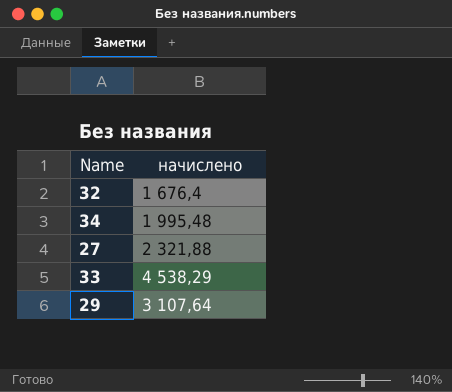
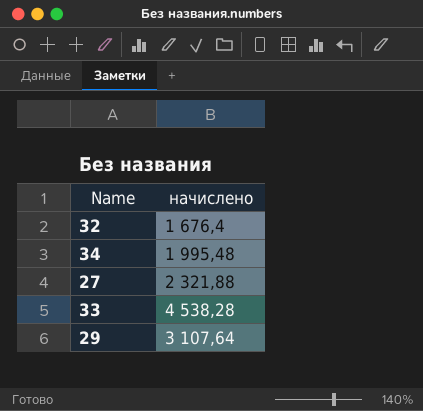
33 | начислено: 4 538,29 -> 4 538,28

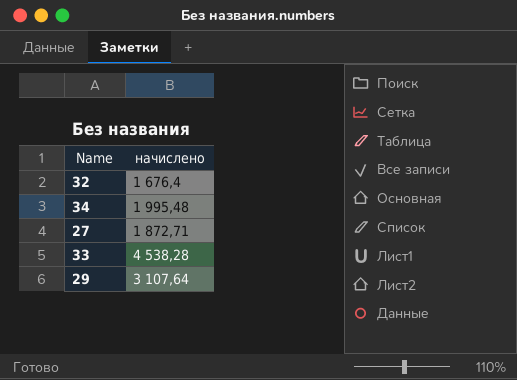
27 | начислено: 2 321,88 -> 1 872,71

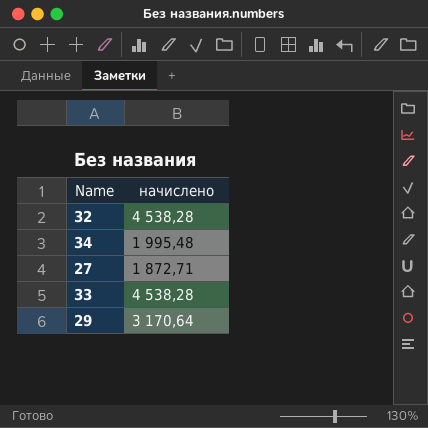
32 | начислено: 1 676,4 -> 4 538,28
29 | начислено: 3 107,64 -> 3 170,64

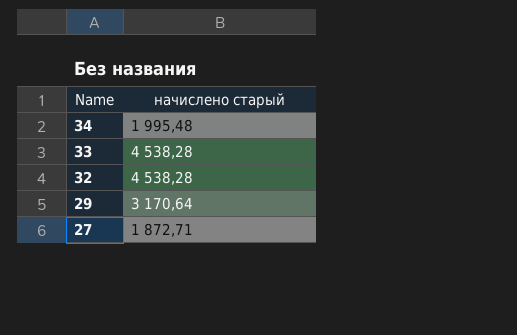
row order: none -> Name descending
column name: начислено -> начислено старый

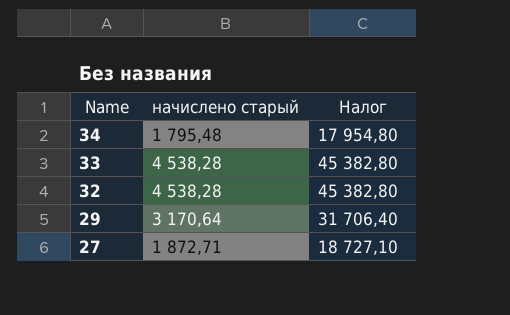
column Налог | formula: none -> [начислено старый] * 10
34 | начислено старый: 1 995,48 -> 1 795,48

